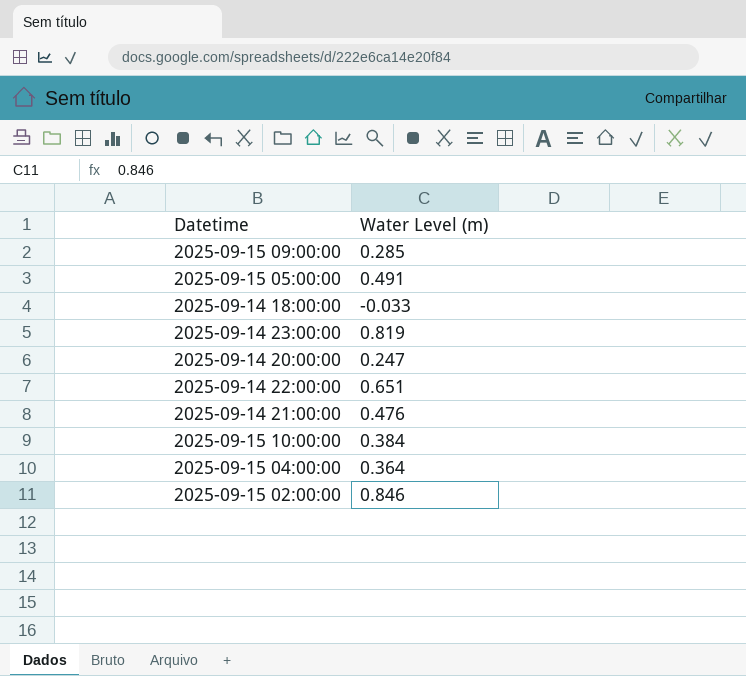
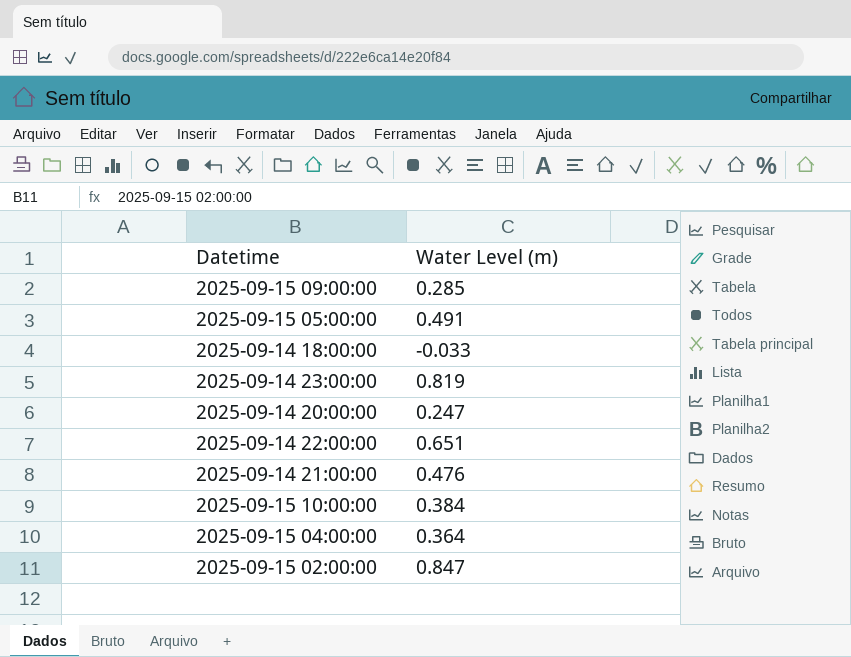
2025-09-15 02:00:00 | Water Level (m): 0.846 -> 0.847

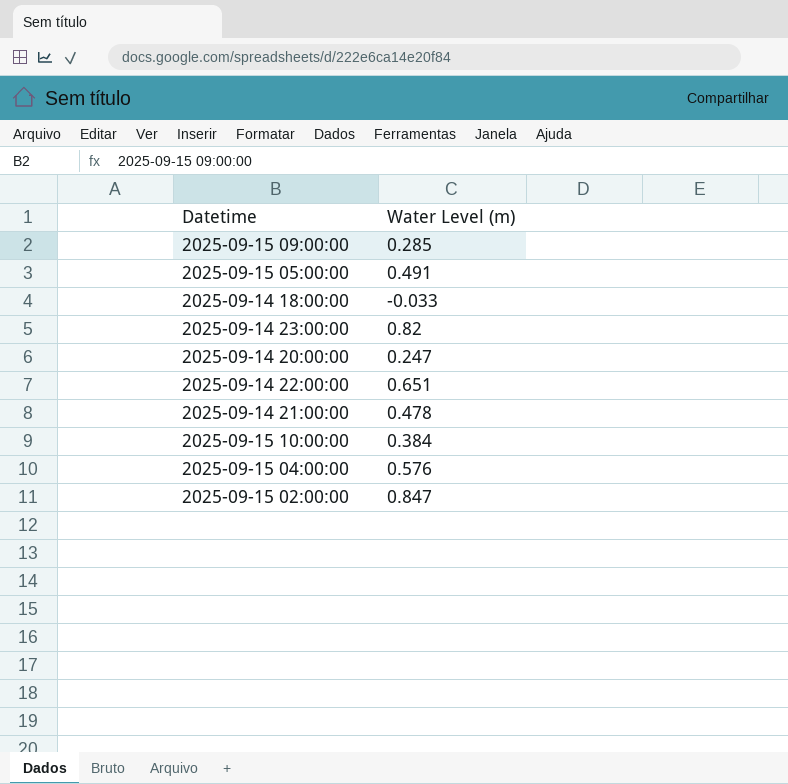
2025-09-14 23:00:00 | Water Level (m): 0.819 -> 0.82
2025-09-14 21:00:00 | Water Level (m): 0.476 -> 0.478
2025-09-15 04:00:00 | Water Level (m): 0.364 -> 0.576

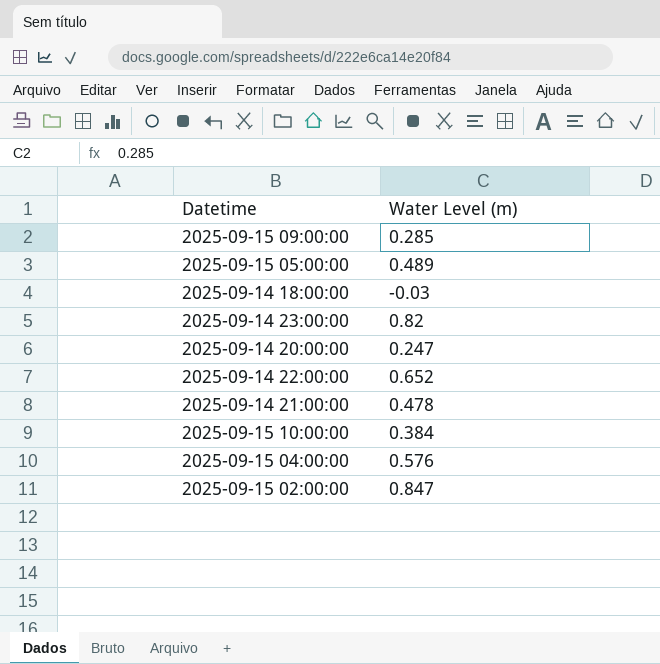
2025-09-15 05:00:00 | Water Level (m): 0.491 -> 0.489
2025-09-14 18:00:00 | Water Level (m): -0.033 -> -0.03
2025-09-14 22:00:00 | Water Level (m): 0.651 -> 0.652

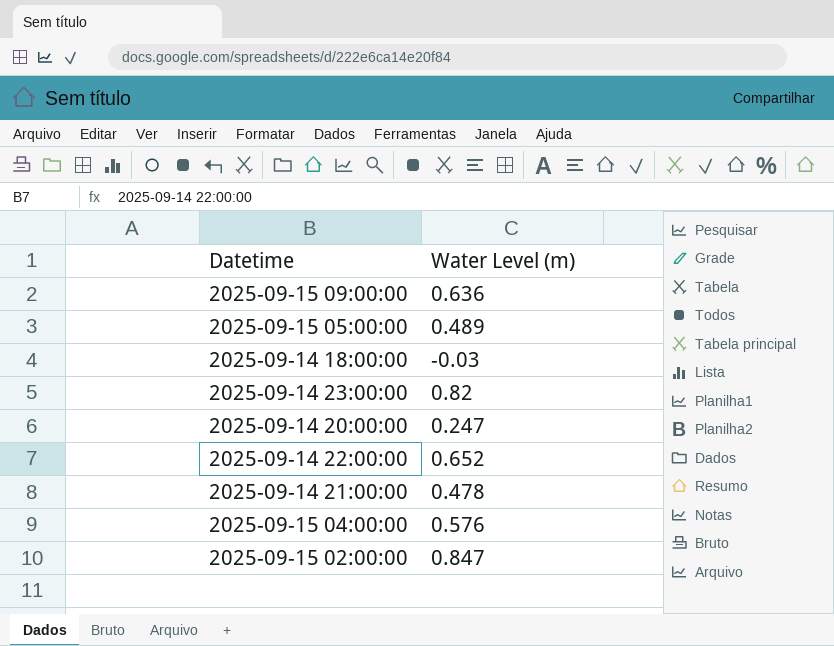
row 2025-09-15 10:00:00: 0.384 -> none
2025-09-15 09:00:00 | Water Level (m): 0.285 -> 0.636

